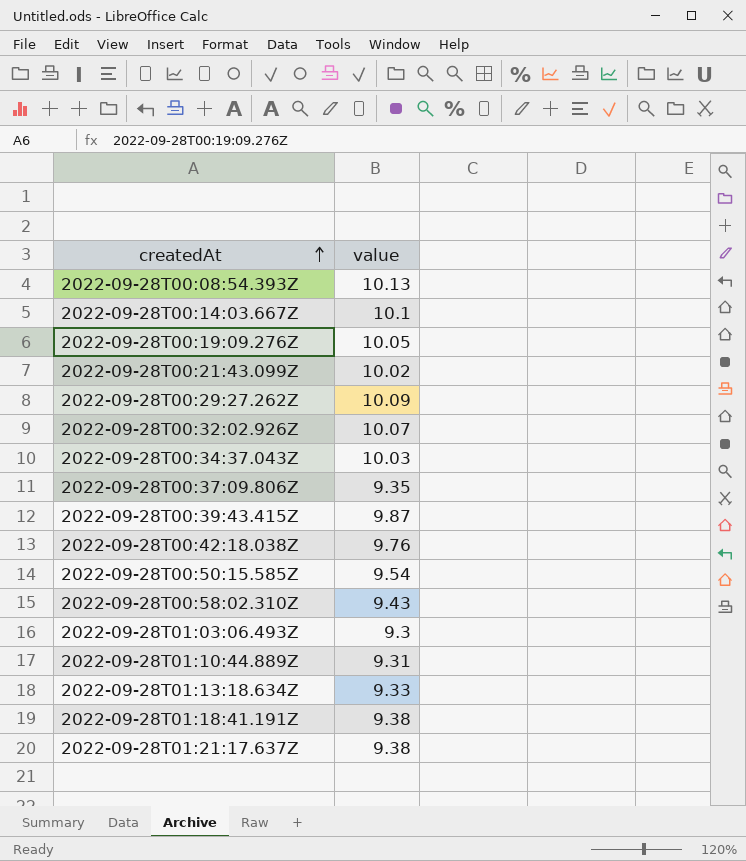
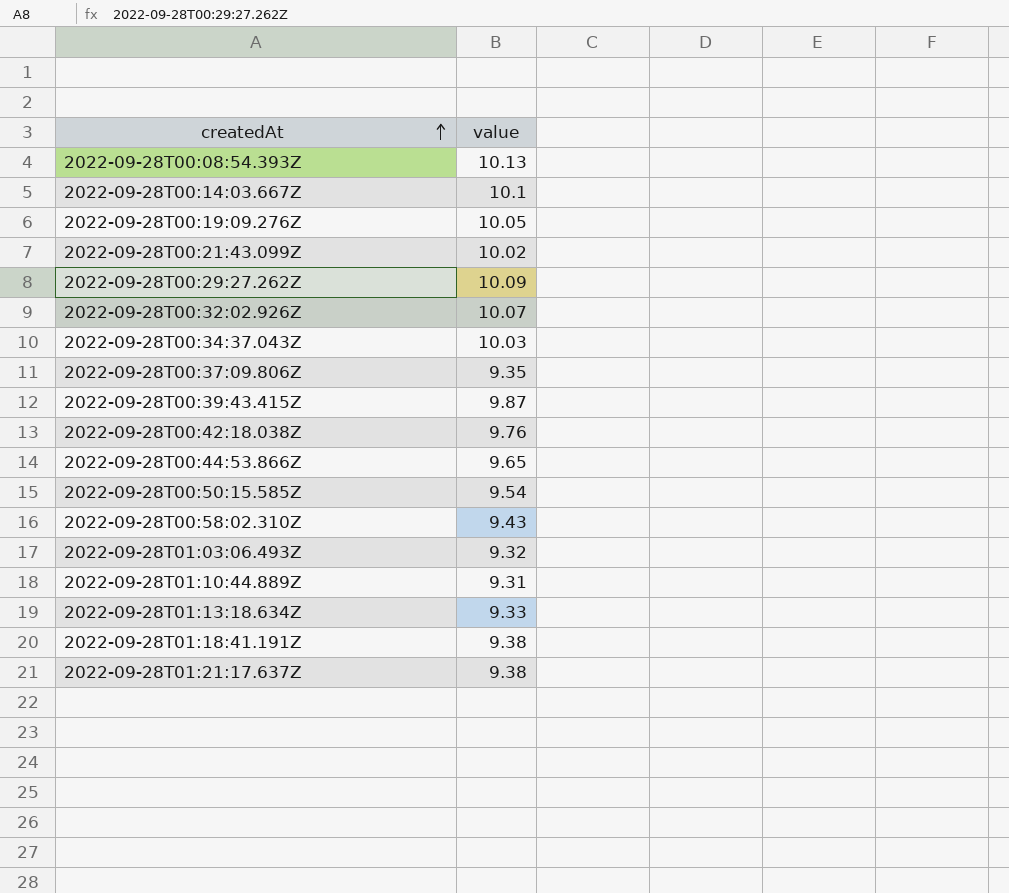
row 2022-09-28T00:44:53.866Z: none -> 9.65
2022-09-28T01:03:06.493Z | value: 9.3 -> 9.32

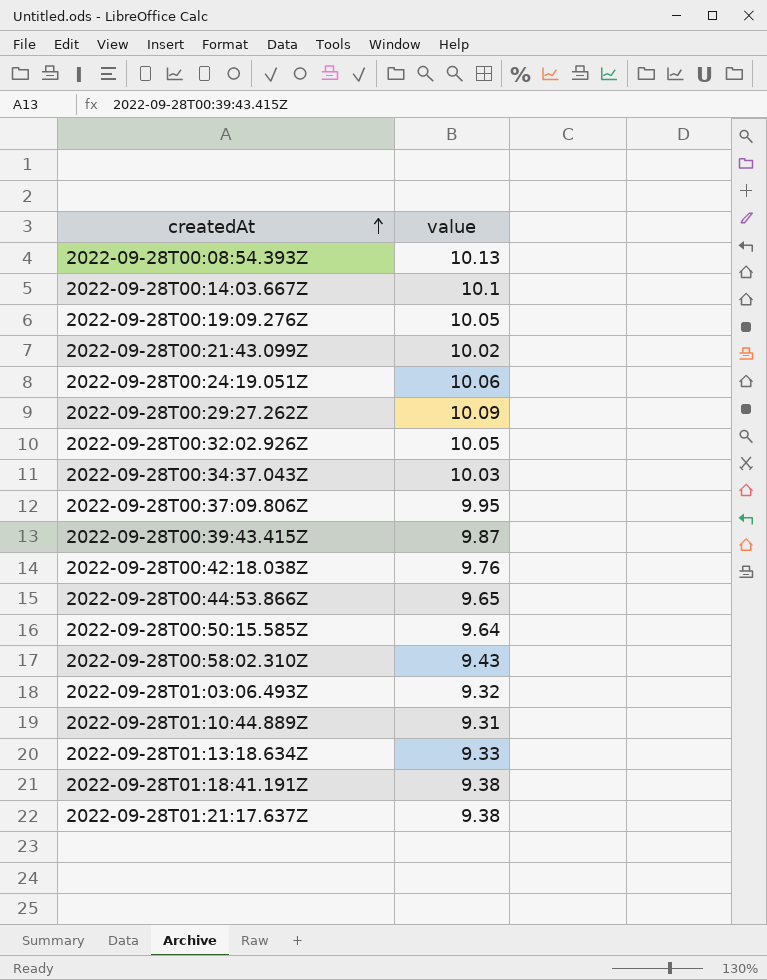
row 2022-09-28T00:24:19.051Z: none -> 10.06
2022-09-28T00:32:02.926Z | value: 10.07 -> 10.05
2022-09-28T00:37:09.806Z | value: 9.35 -> 9.95
2022-09-28T00:50:15.585Z | value: 9.54 -> 9.64

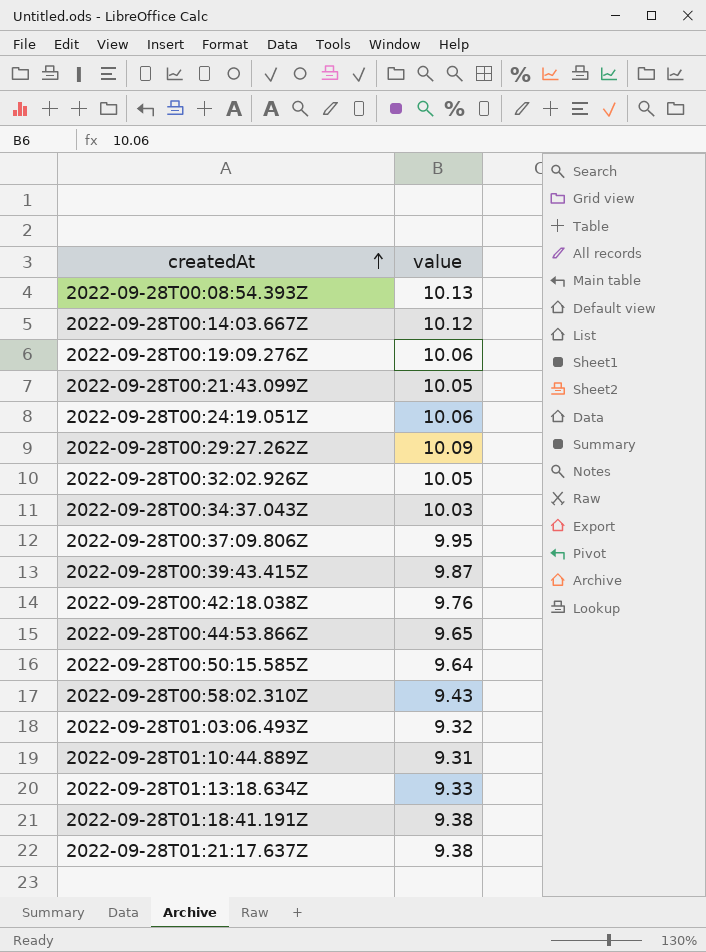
2022-09-28T00:14:03.667Z | value: 10.1 -> 10.12
2022-09-28T00:19:09.276Z | value: 10.05 -> 10.06
2022-09-28T00:21:43.099Z | value: 10.02 -> 10.05

